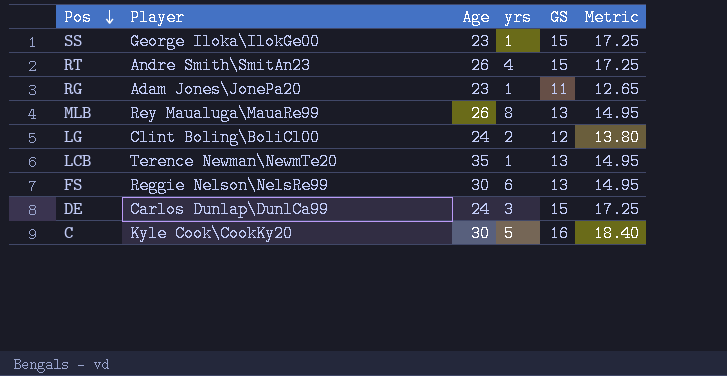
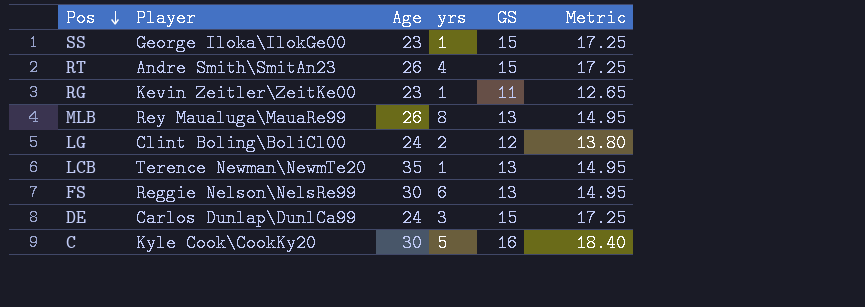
RG | Player: Adam Jones\JonePa20 -> Kevin Zeitler\ZeitKe00

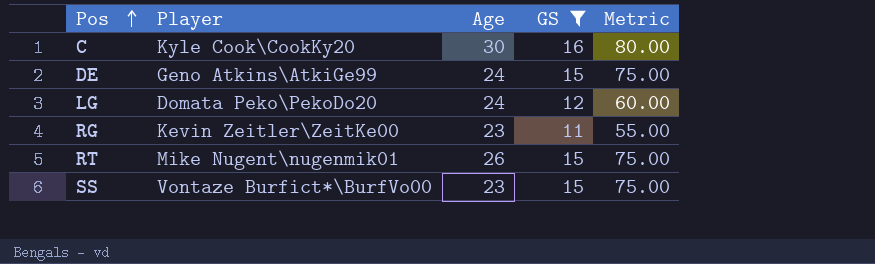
filter: none -> GS != 13
row order: Pos descending -> Pos ascending
column yrs | position: 4 -> none
column Metric | formula: [GS] * 1.15 -> [GS] * 5
DE | Player: Carlos Dunlap\DunlCa99 -> Geno Atkins\AtkiGe99
LG | Player: Clint Boling\BoliCl00 -> Domata Peko\PekoDo20
RT | Player: Andre Smith\SmitAn23 -> Mike Nugent\nugenmik01
SS | Player: George Iloka\IlokGe00 -> Vontaze Burfict*\BurfVo00

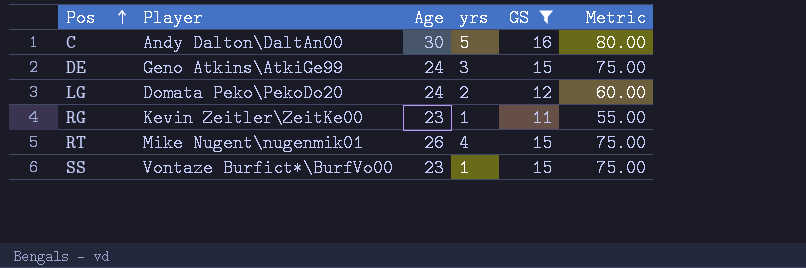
column yrs | position: none -> 4
C | Player: Kyle Cook\CookKy20 -> Andy Dalton\DaltAn00

